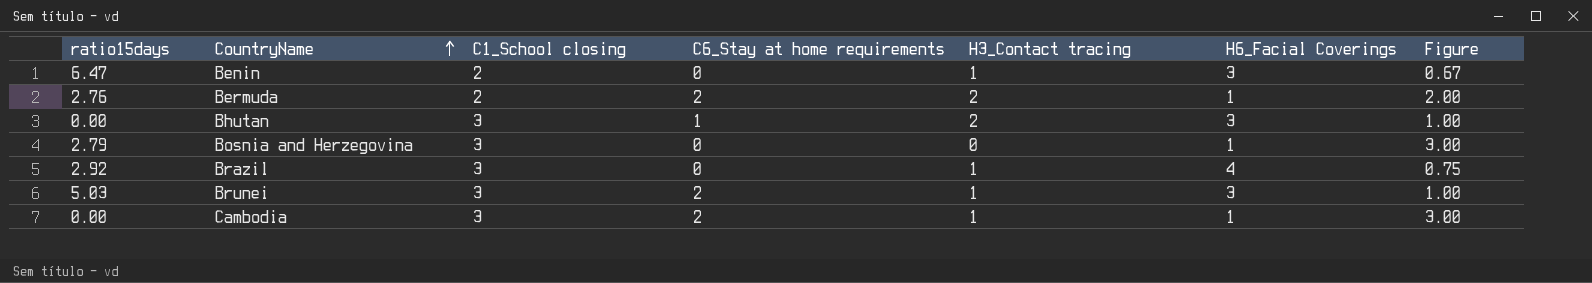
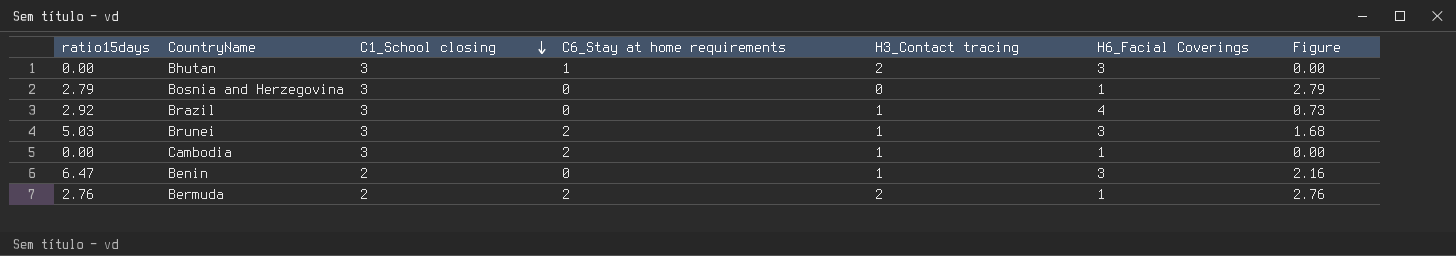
row order: CountryName ascending -> C1_School closing descending
column Figure | formula: [C1_School closing] / [H6_Facial Coverings] -> [ratio15days] / [H6_Facial Coverings]

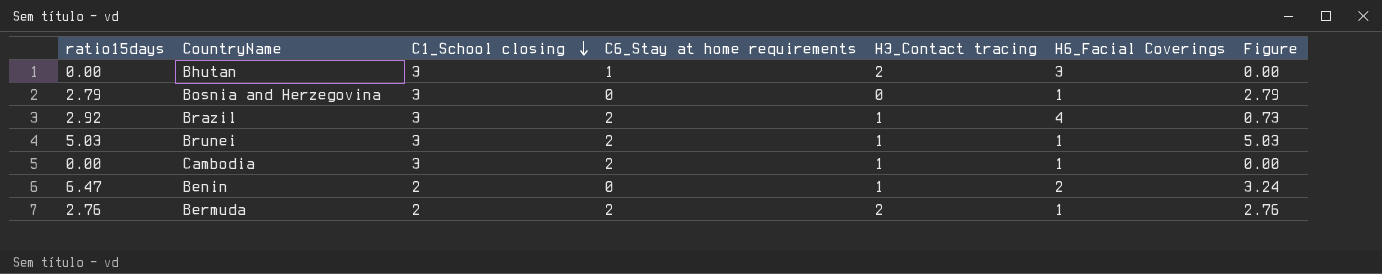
Brazil | C6_Stay at home requirements: 0 -> 2
Brunei | H6_Facial Coverings: 3 -> 1
Brunei | Figure: 1.68 -> 5.03
Benin | H6_Facial Coverings: 3 -> 2
Benin | Figure: 2.16 -> 3.24

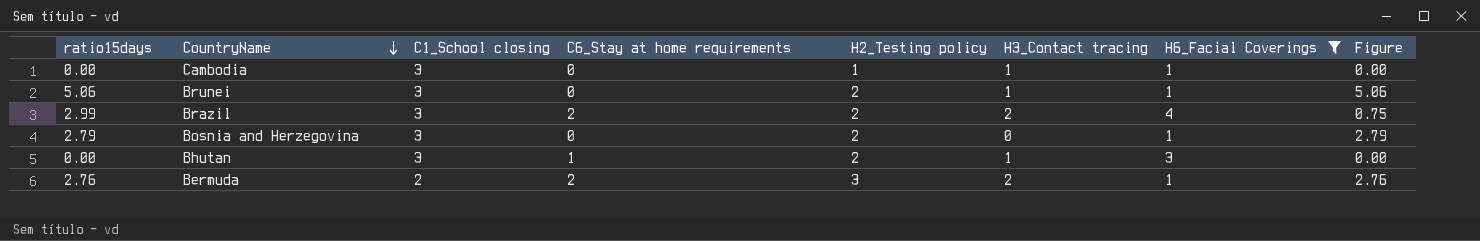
filter: none -> H6_Facial Coverings != 2
row order: C1_School closing descending -> CountryName descending
column H2_Testing policy | position: none -> 5
Cambodia | C6_Stay at home requirements: 2 -> 0
Brunei | ratio15days: 5.03 -> 5.06
Brunei | C6_Stay at home requirements: 2 -> 0
Brunei | Figure: 5.03 -> 5.06
Brazil | ratio15days: 2.92 -> 2.99
Brazil | H3_Contact tracing: 1 -> 2
Brazil | Figure: 0.73 -> 0.75
Bhutan | H3_Contact tracing: 2 -> 1

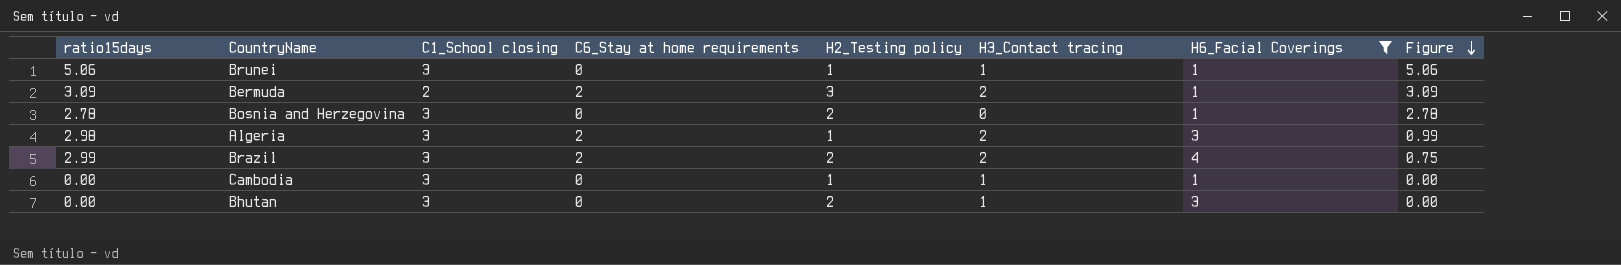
row order: CountryName descending -> Figure descending
Brunei | H2_Testing policy: 2 -> 1
Bermuda | ratio15days: 2.76 -> 3.09
Bermuda | Figure: 2.76 -> 3.09
Bosnia and Herzegovina | ratio15days: 2.79 -> 2.78
Bosnia and Herzegovina | Figure: 2.79 -> 2.78
row Algeria: none -> 2.98 | 3 | 2 | 1 | 2 | 3 | 0.99
Bhutan | C6_Stay at home requirements: 1 -> 0

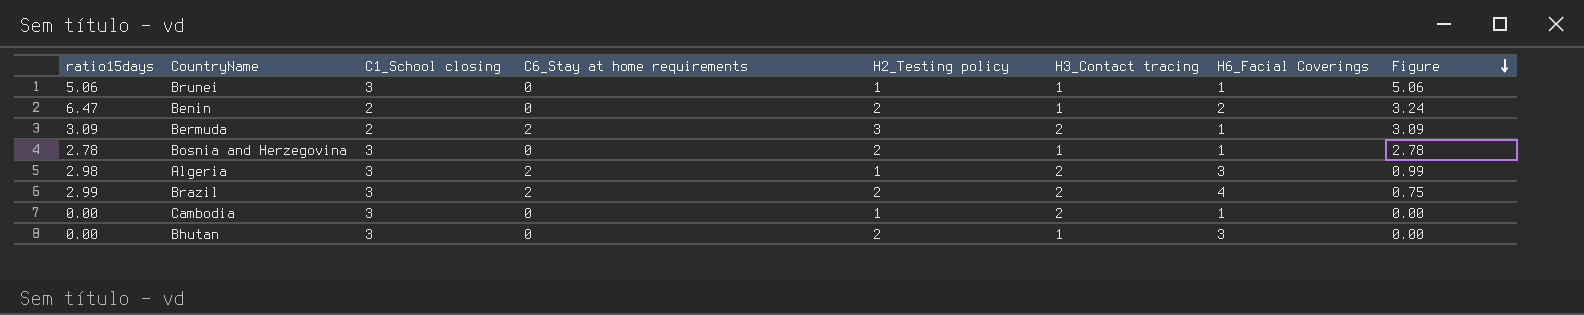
filter: H6_Facial Coverings != 2 -> none
Bosnia and Herzegovina | H3_Contact tracing: 0 -> 1
Cambodia | H3_Contact tracing: 1 -> 2

